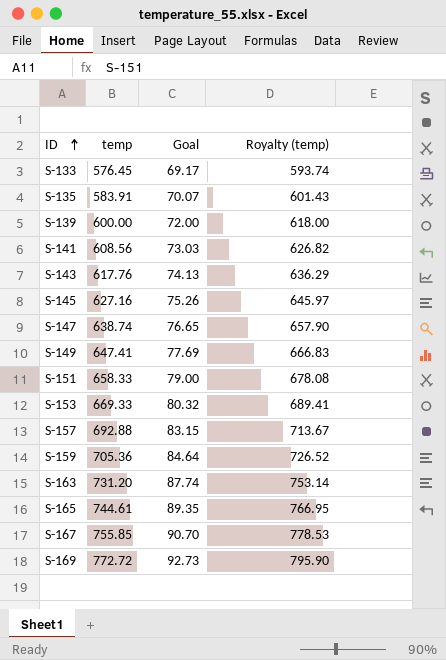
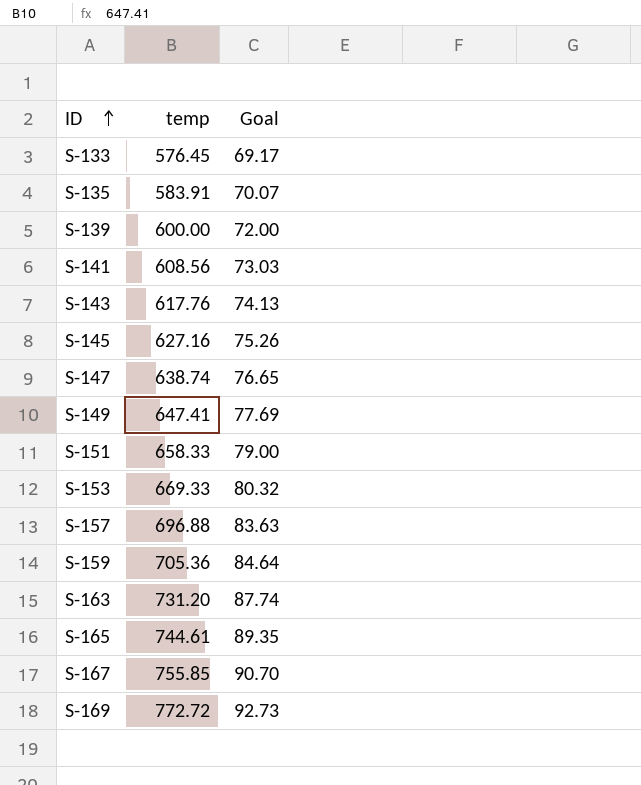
column Royalty (temp) | formula: [temp] * 1.03 -> none
S-157 | temp: 692.88 -> 696.88
S-157 | Goal: 83.15 -> 83.63

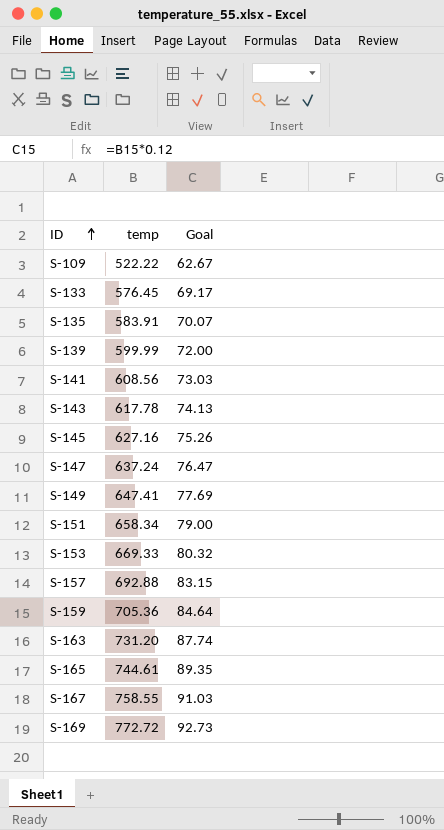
row S-109: none -> 522.22 | 62.67
S-139 | temp: 600.00 -> 599.99
S-143 | temp: 617.76 -> 617.78
S-147 | temp: 638.74 -> 637.24
S-147 | Goal: 76.65 -> 76.47
S-151 | temp: 658.33 -> 658.34
S-157 | temp: 696.88 -> 692.88
S-157 | Goal: 83.63 -> 83.15
S-167 | temp: 755.85 -> 758.55
S-167 | Goal: 90.70 -> 91.03

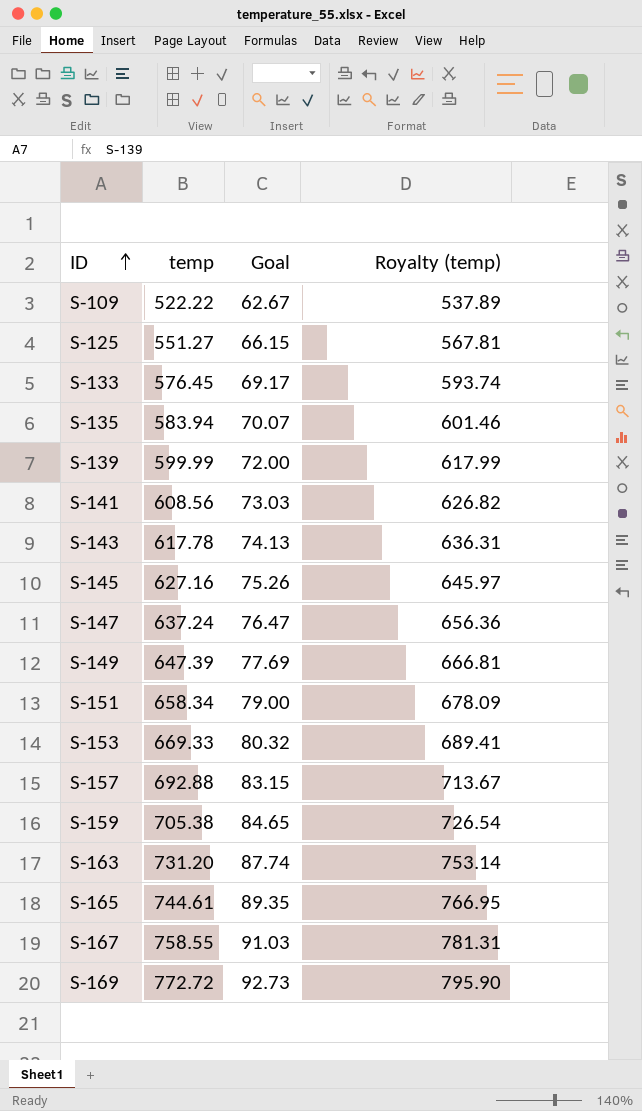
column Royalty (temp) | formula: none -> [temp] * 1.03
row S-125: none -> 551.27 | 66.15 | 567.81
S-135 | temp: 583.91 -> 583.94
S-149 | temp: 647.41 -> 647.39
S-159 | temp: 705.36 -> 705.38
S-159 | Goal: 84.64 -> 84.65

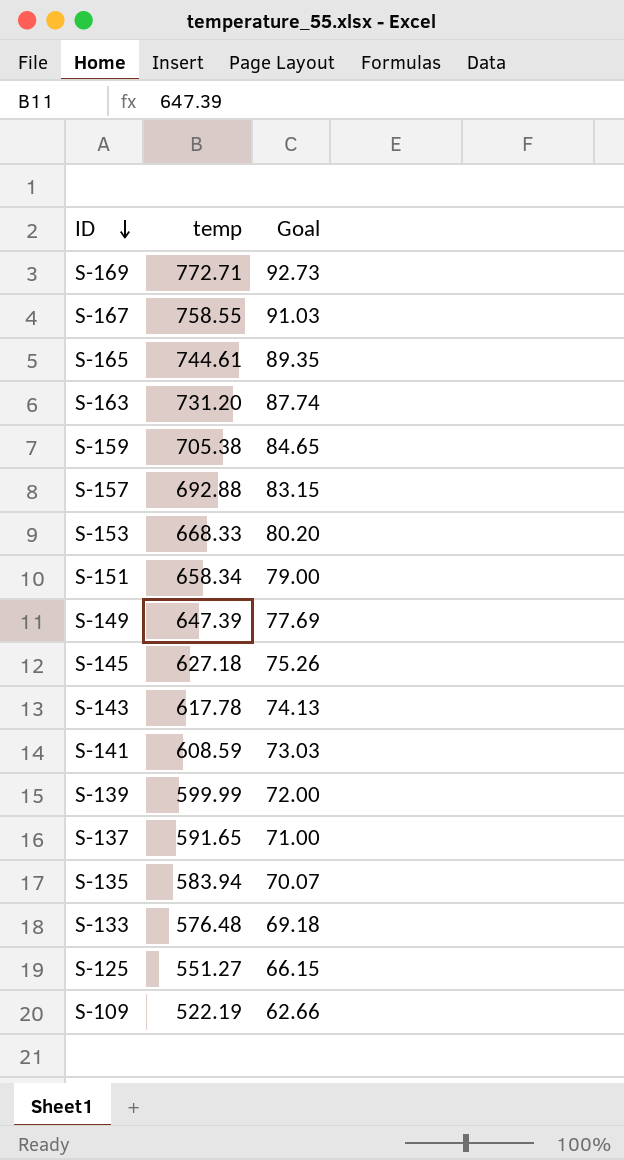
row order: ID ascending -> ID descending
column Royalty (temp) | formula: [temp] * 1.03 -> none
row S-147: 637.24 | 76.47 | 656.36 -> none
S-169 | temp: 772.72 -> 772.71
S-153 | temp: 669.33 -> 668.33
S-153 | Goal: 80.32 -> 80.20
S-145 | temp: 627.16 -> 627.18
S-141 | temp: 608.56 -> 608.59
row S-137: none -> 591.65 | 71.00
S-133 | temp: 576.45 -> 576.48
S-133 | Goal: 69.17 -> 69.18
S-109 | temp: 522.22 -> 522.19
S-109 | Goal: 62.67 -> 62.66

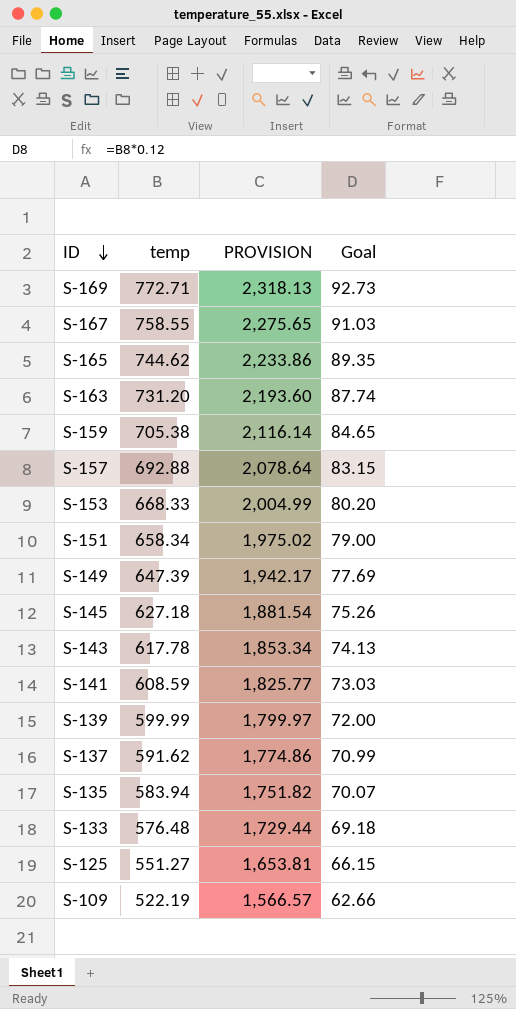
column PROVISION | formula: none -> [temp] * 3
S-165 | temp: 744.61 -> 744.62
S-137 | temp: 591.65 -> 591.62
S-137 | Goal: 71.00 -> 70.99

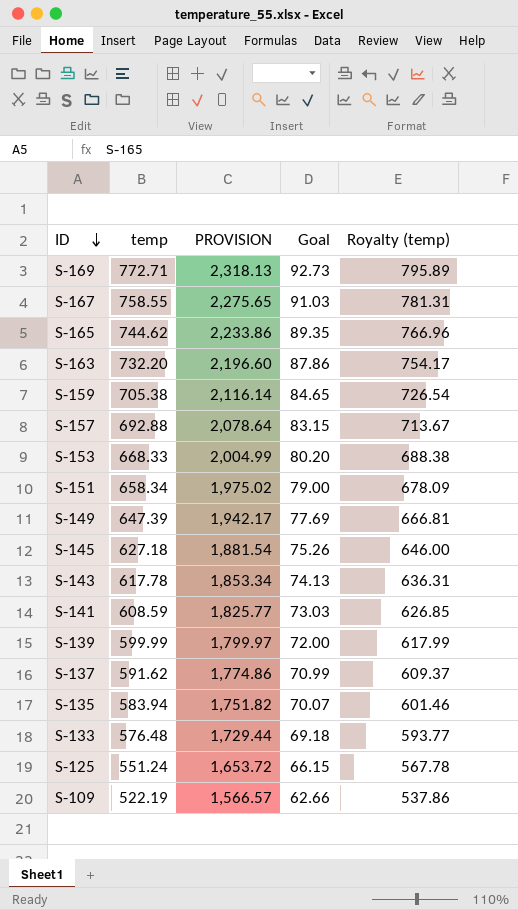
column Royalty (temp) | formula: none -> [temp] * 1.03
S-163 | temp: 731.20 -> 732.20
S-163 | PROVISION: 2,193.60 -> 2,196.60
S-163 | Goal: 87.74 -> 87.86
S-125 | temp: 551.27 -> 551.24
S-125 | PROVISION: 1,653.81 -> 1,653.72

